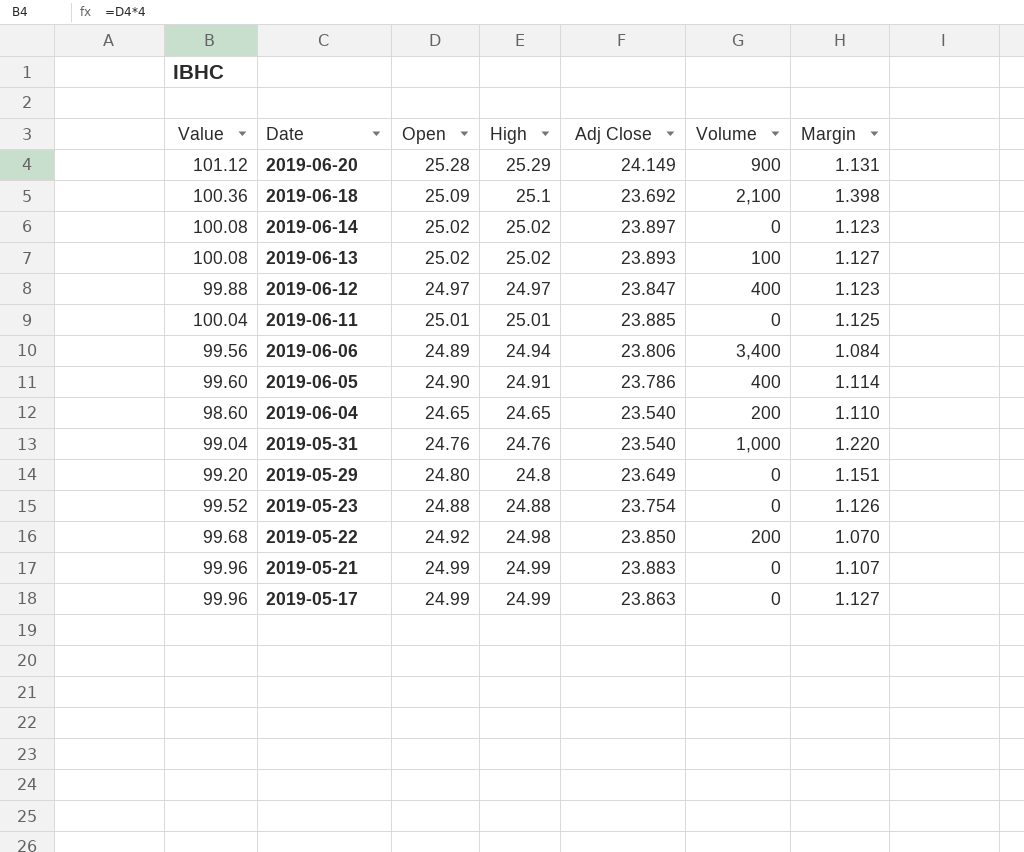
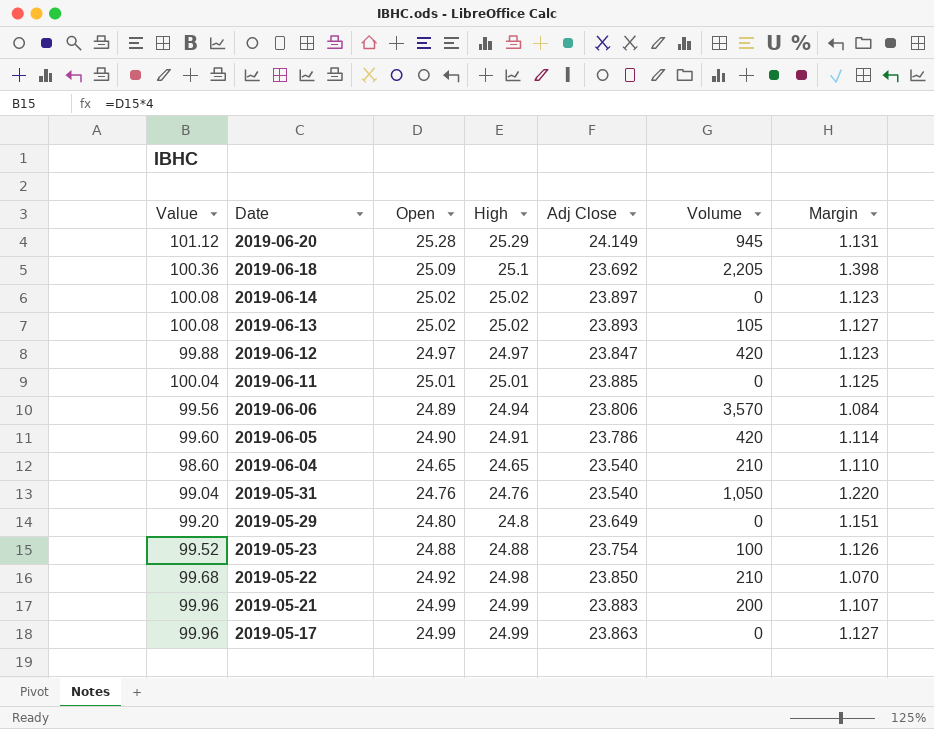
2019-06-20 | Volume: 900 -> 945
2019-06-18 | Volume: 2,100 -> 2,205
2019-06-13 | Volume: 100 -> 105
2019-06-12 | Volume: 400 -> 420
2019-06-06 | Volume: 3,400 -> 3,570
2019-06-05 | Volume: 400 -> 420
2019-06-04 | Volume: 200 -> 210
2019-05-31 | Volume: 1,000 -> 1,050
2019-05-23 | Volume: 0 -> 100
2019-05-22 | Volume: 200 -> 210
2019-05-21 | Volume: 0 -> 200

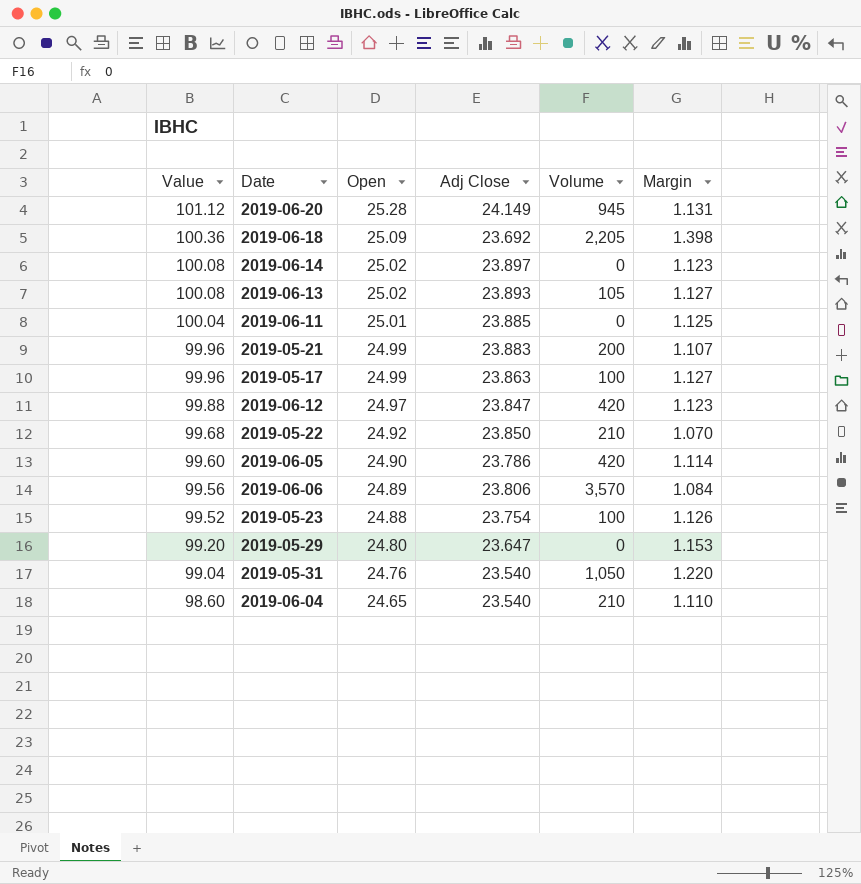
row order: Date descending -> Value descending
column High | position: 4 -> none
2019-05-17 | Volume: 0 -> 100
2019-05-29 | Adj Close: 23.649 -> 23.647
2019-05-29 | Margin: 1.151 -> 1.153

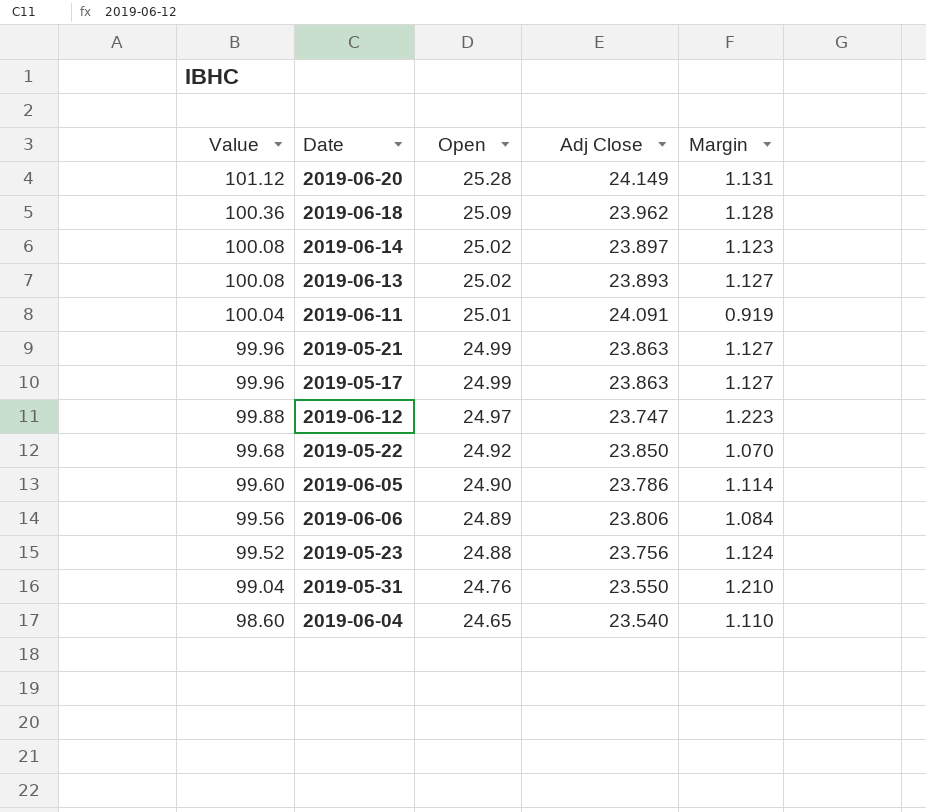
column Volume | position: 5 -> none
row 2019-05-29: 99.20 | 24.80 | 23.647 | 0 | 1.153 -> none
2019-06-18 | Adj Close: 23.692 -> 23.962
2019-06-18 | Margin: 1.398 -> 1.128
2019-06-11 | Adj Close: 23.885 -> 24.091
2019-06-11 | Margin: 1.125 -> 0.919
2019-05-21 | Adj Close: 23.883 -> 23.863
2019-05-21 | Margin: 1.107 -> 1.127
2019-06-12 | Adj Close: 23.847 -> 23.747
2019-06-12 | Margin: 1.123 -> 1.223
2019-05-23 | Adj Close: 23.754 -> 23.756
2019-05-23 | Margin: 1.126 -> 1.124
2019-05-31 | Adj Close: 23.540 -> 23.550
2019-05-31 | Margin: 1.220 -> 1.210

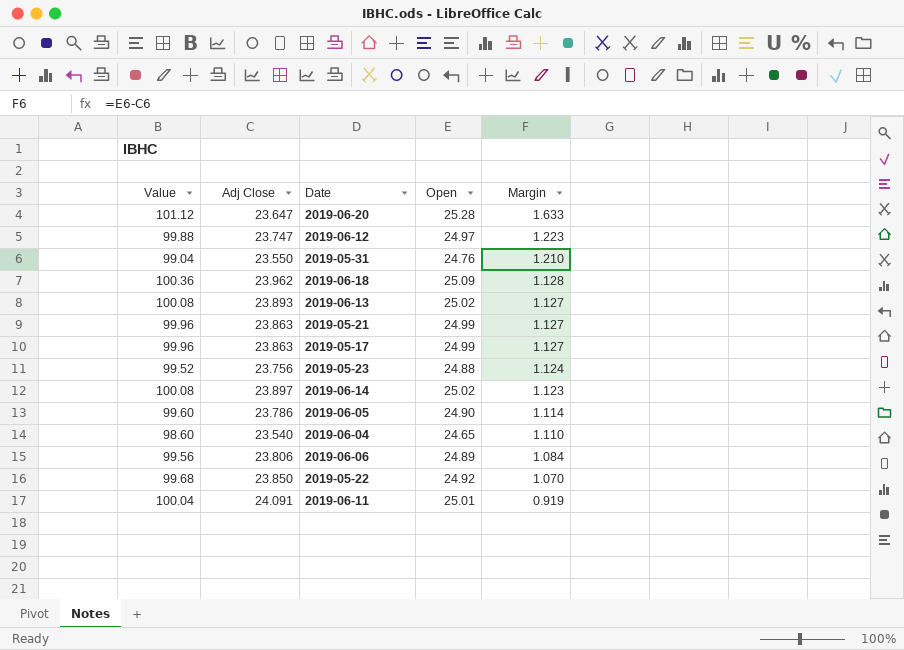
row order: Value descending -> Margin descending
column Adj Close | position: 4 -> 2
2019-06-20 | Adj Close: 24.149 -> 23.647
2019-06-20 | Margin: 1.131 -> 1.633

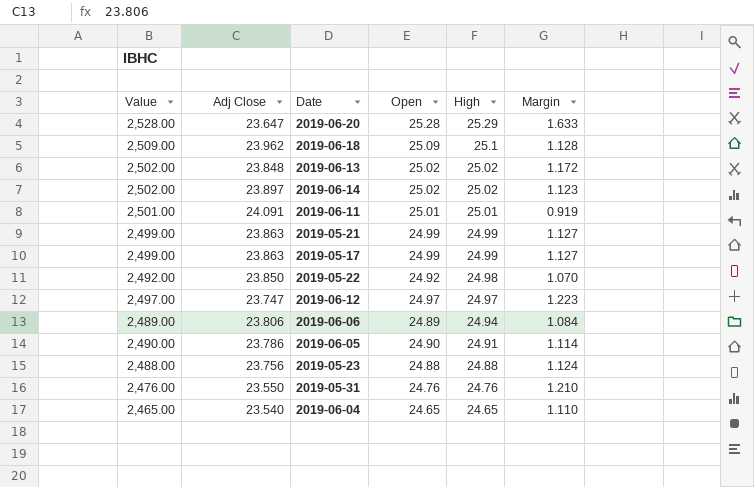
row order: Margin descending -> High descending
column Value | formula: [Open] * 4 -> [Open] * 100
column High | position: none -> 5
2019-06-13 | Adj Close: 23.893 -> 23.848
2019-06-13 | Margin: 1.127 -> 1.172

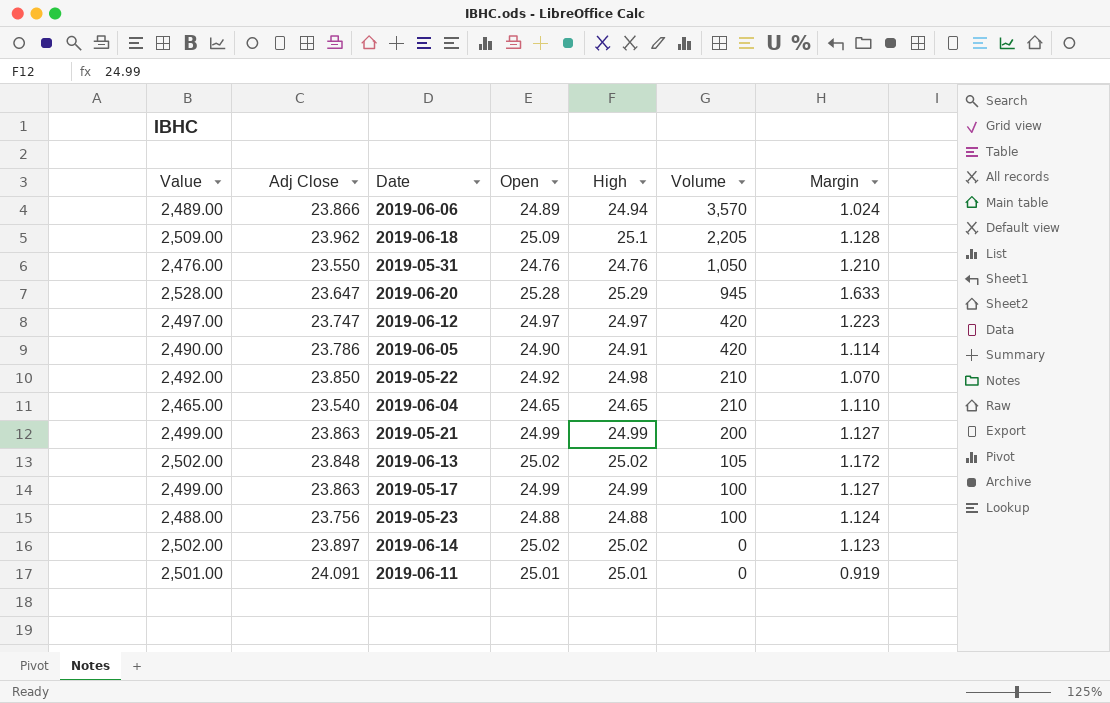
row order: High descending -> Volume descending
column Volume | position: none -> 6
2019-06-06 | Adj Close: 23.806 -> 23.866
2019-06-06 | Margin: 1.084 -> 1.024

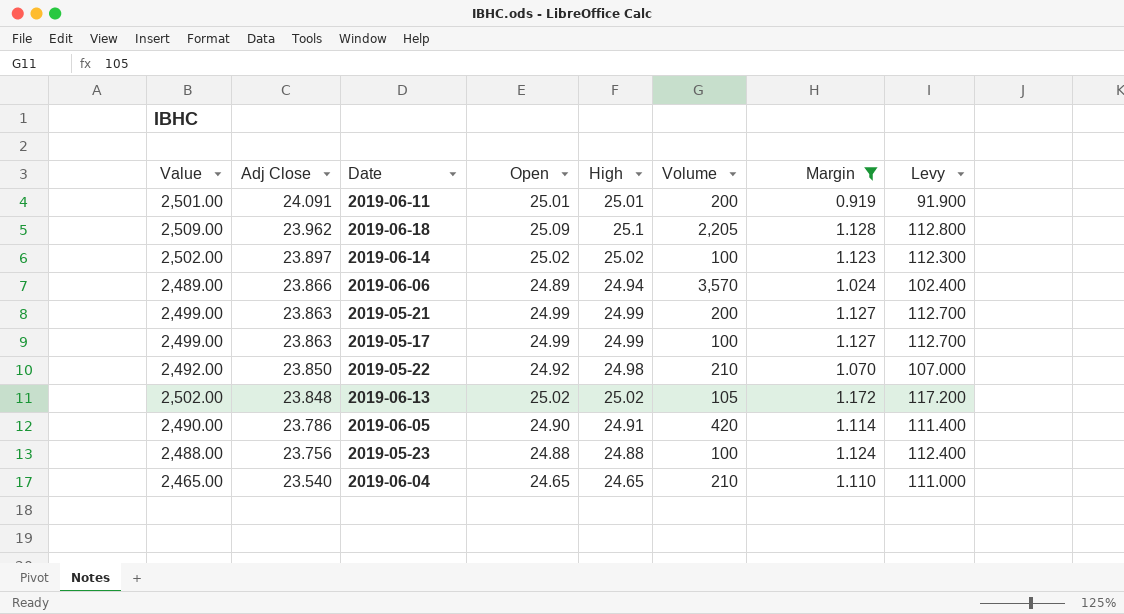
filter: none -> Margin <= 1.172
row order: Volume descending -> Adj Close descending
column Levy | formula: none -> [Margin] * 100
2019-06-11 | Volume: 0 -> 200
2019-06-14 | Volume: 0 -> 100

